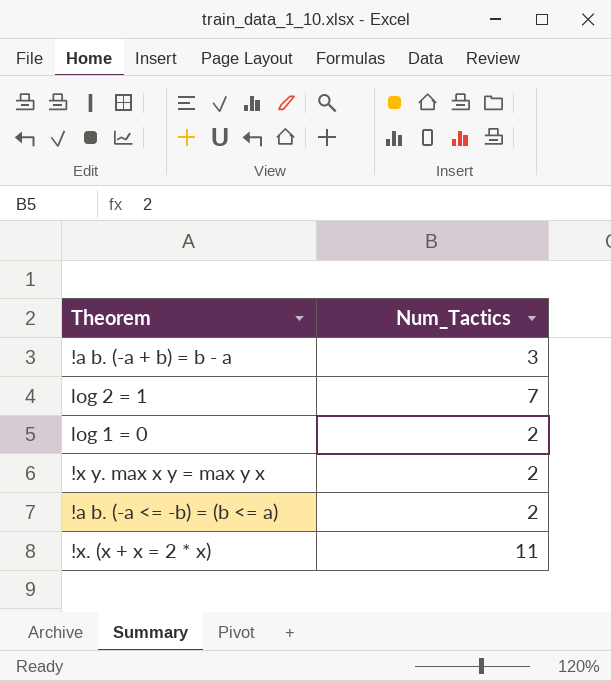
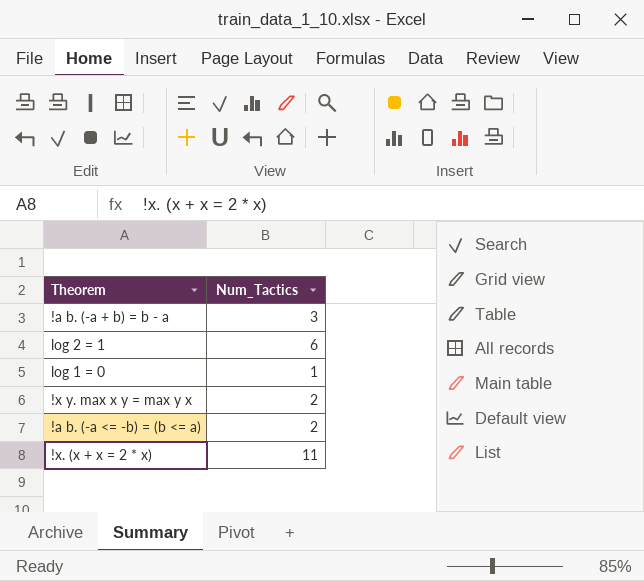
log 2 = 1 | Num_Tactics: 7 -> 6
log 1 = 0 | Num_Tactics: 2 -> 1

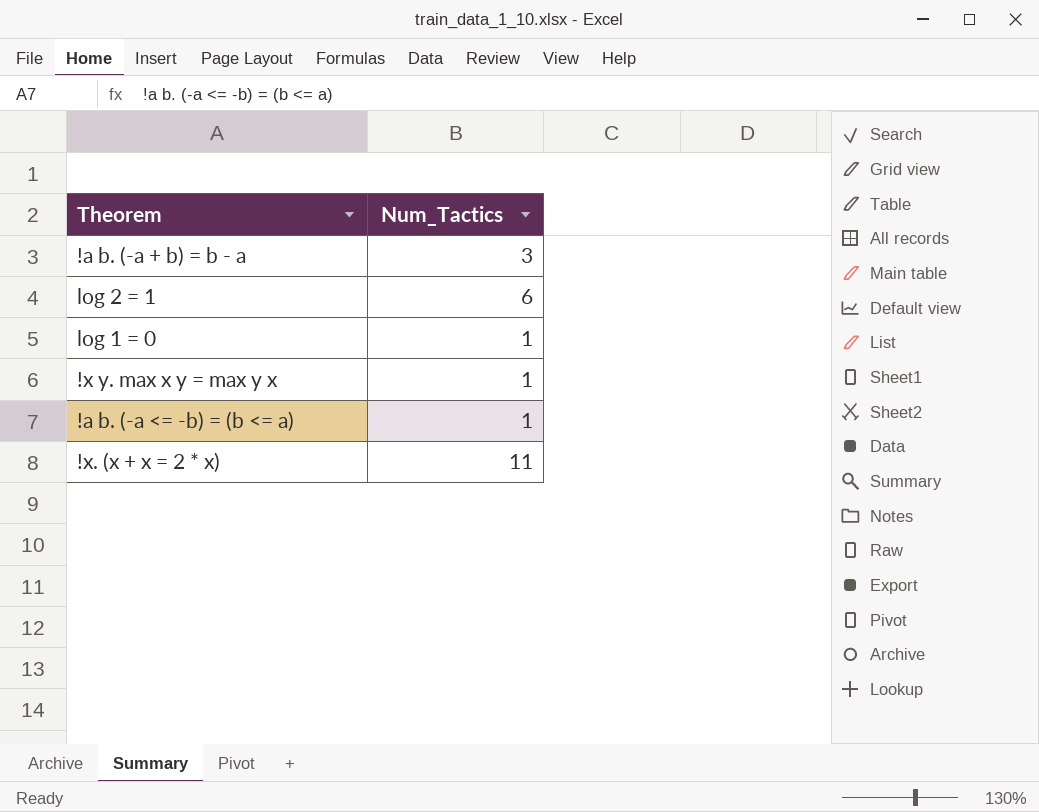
!x y. max x y = max y x | Num_Tactics: 2 -> 1
!a b. (-a <= -b) = (b <= a) | Num_Tactics: 2 -> 1

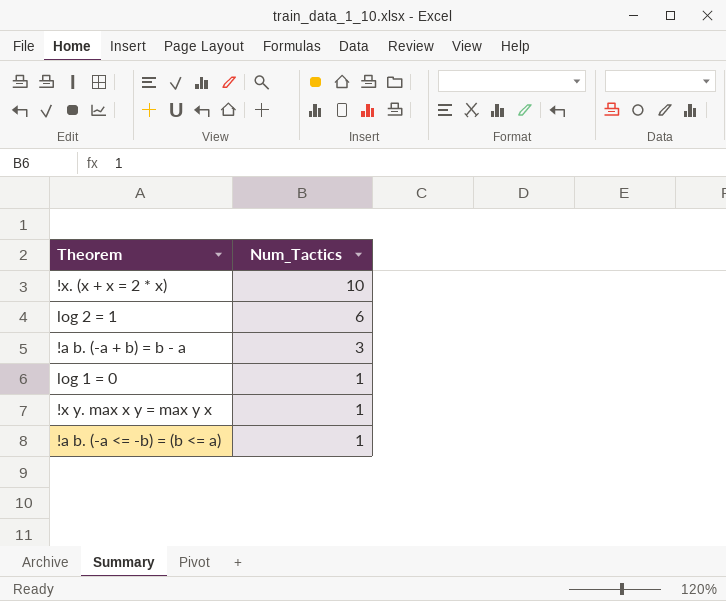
row order: none -> Num_Tactics descending
!x. (x + x = 2 * x) | Num_Tactics: 11 -> 10

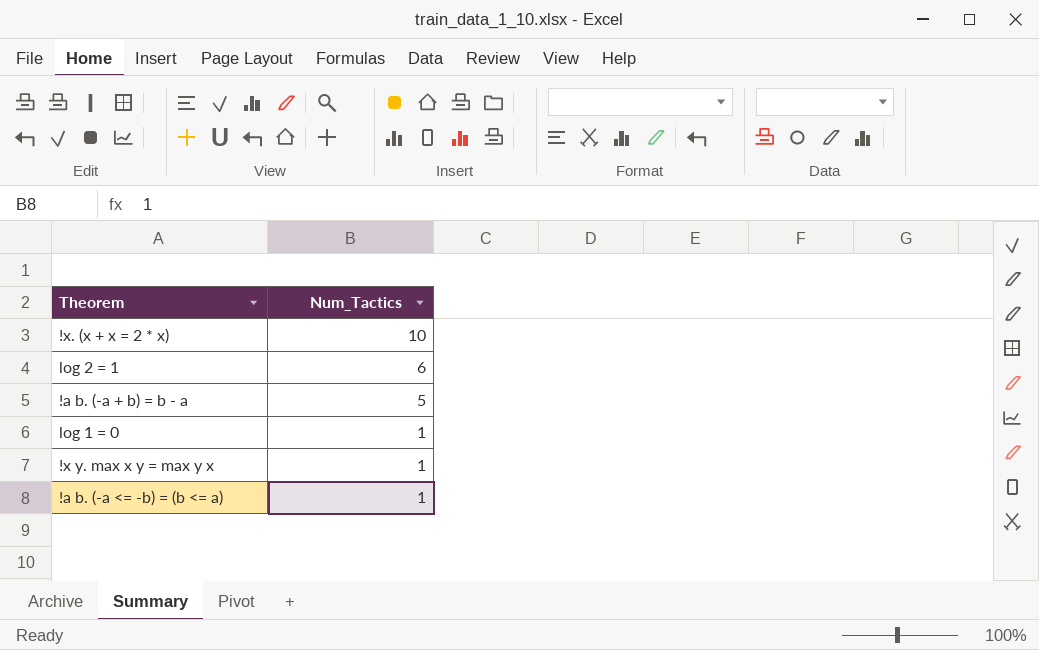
!a b. (-a + b) = b - a | Num_Tactics: 3 -> 5

